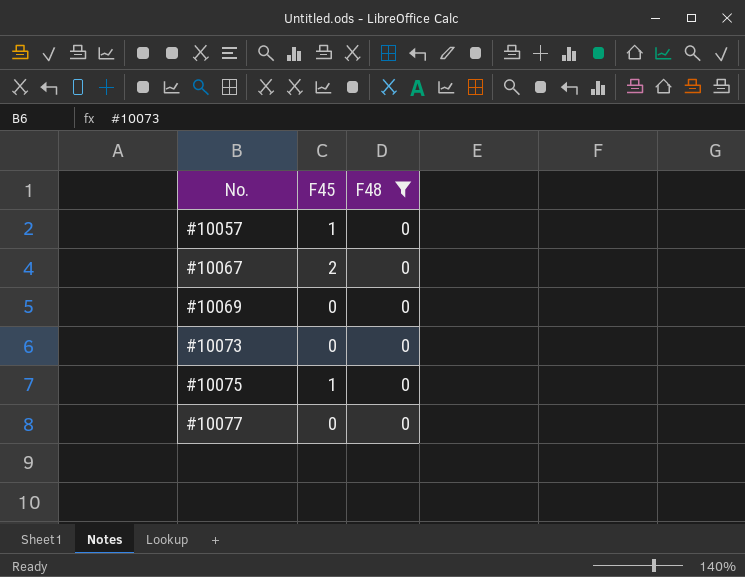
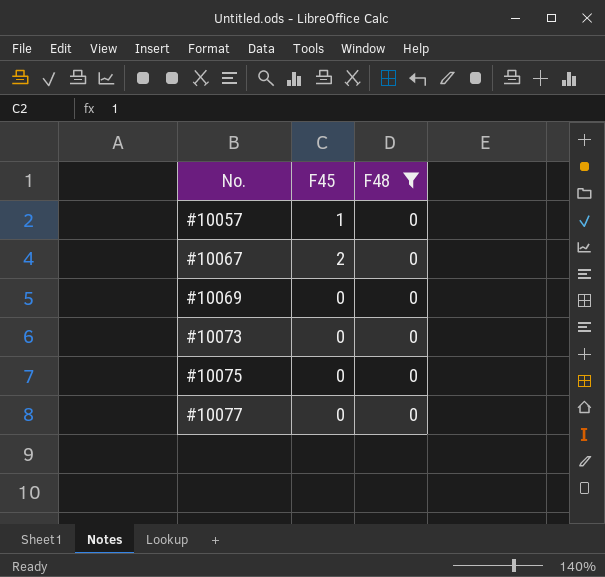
#10075 | F45: 1 -> 0

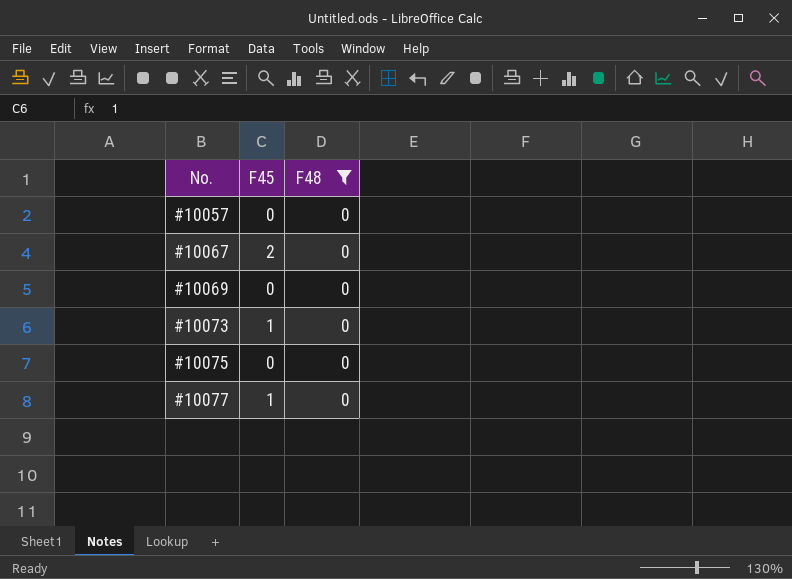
#10057 | F45: 1 -> 0
#10073 | F45: 0 -> 1
#10077 | F45: 0 -> 1

